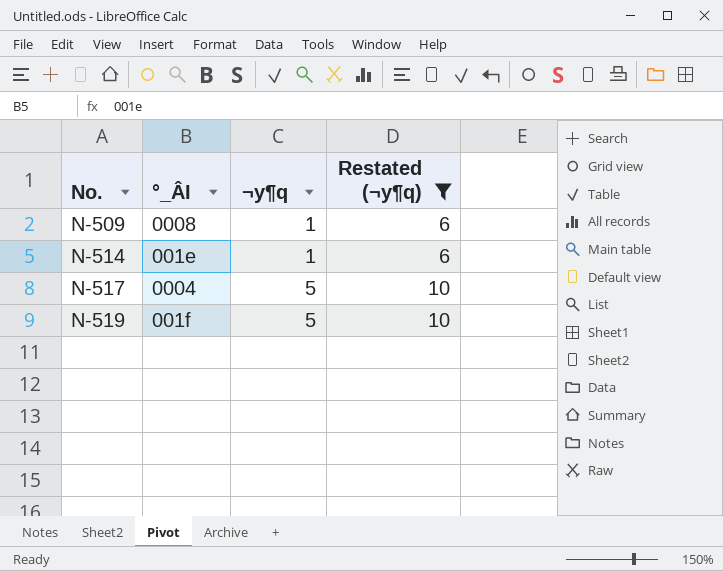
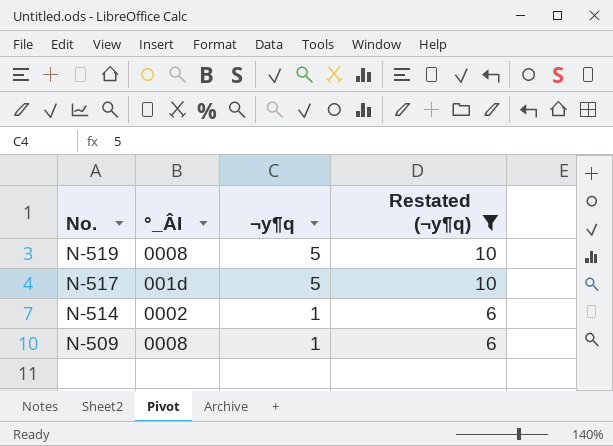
row order: No. ascending -> No. descending
N-519 | °_ÂI: 001f -> 0008
N-517 | °_ÂI: 0004 -> 001d
N-514 | °_ÂI: 001e -> 0002

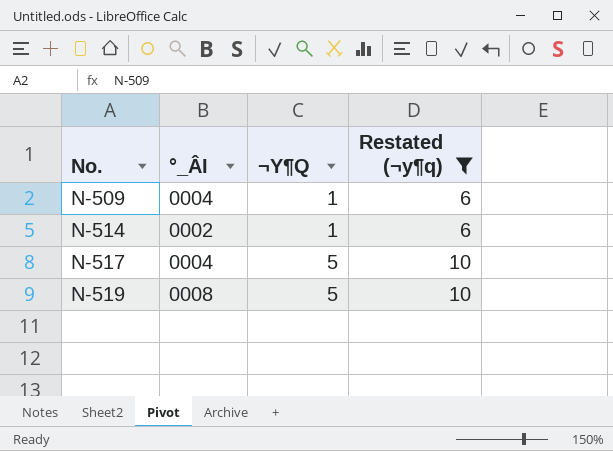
row order: No. descending -> No. ascending
column name: ¬y¶q -> ¬Y¶Q
N-509 | °_ÂI: 0008 -> 0004
N-517 | °_ÂI: 001d -> 0004

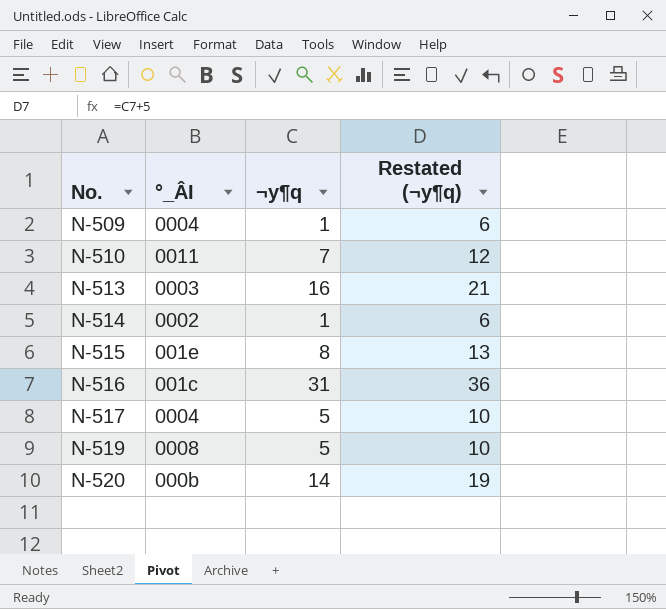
filter: Restated (¬y¶q) <= 10 -> none
column name: ¬Y¶Q -> ¬y¶q

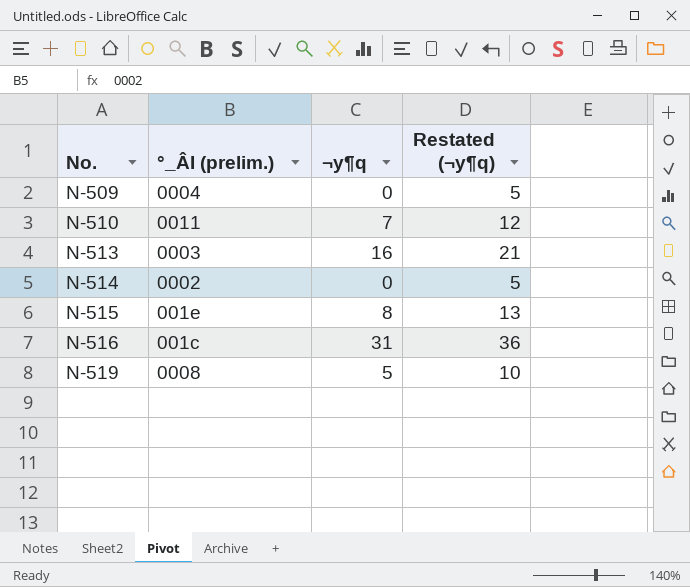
column name: °_ÂI -> °_ÂI (prelim.)
row N-517: 0004 | 5 | 10 -> none
row N-520: 000b | 14 | 19 -> none
N-509 | ¬y¶q: 1 -> 0
N-509 | Restated (¬y¶q): 6 -> 5
N-514 | ¬y¶q: 1 -> 0
N-514 | Restated (¬y¶q): 6 -> 5

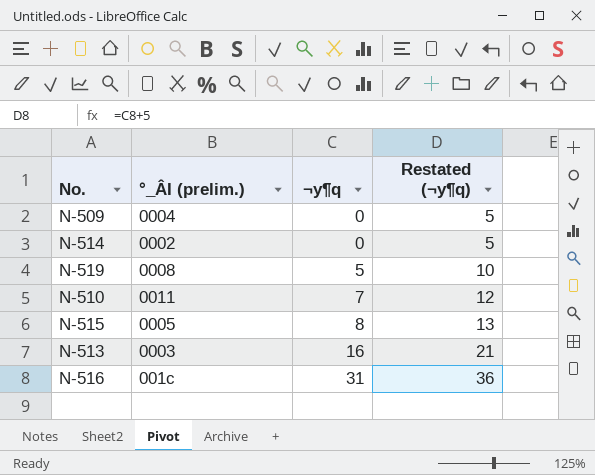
row order: No. ascending -> ¬y¶q ascending
N-515 | °_ÂI (prelim.): 001e -> 0005

